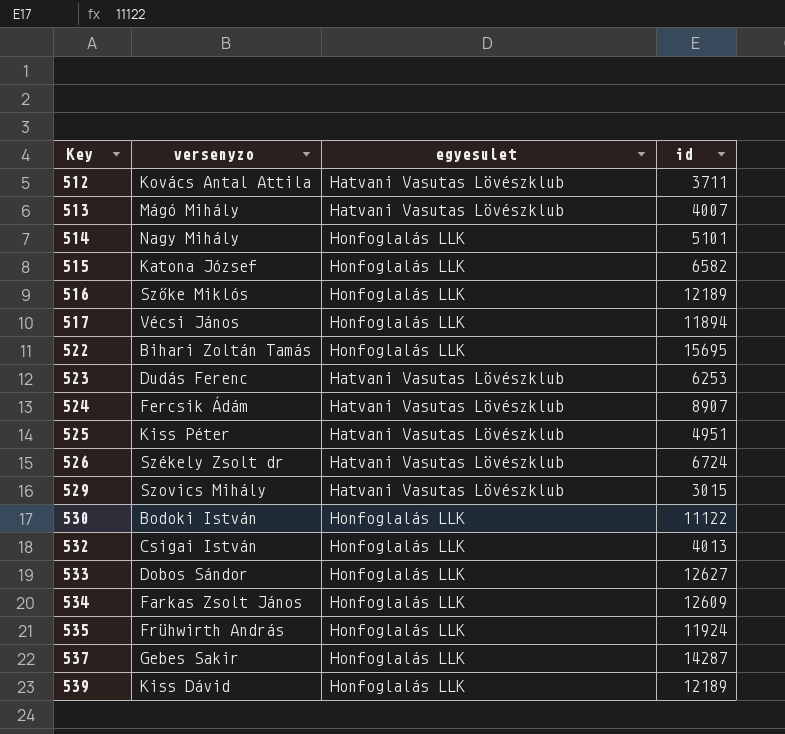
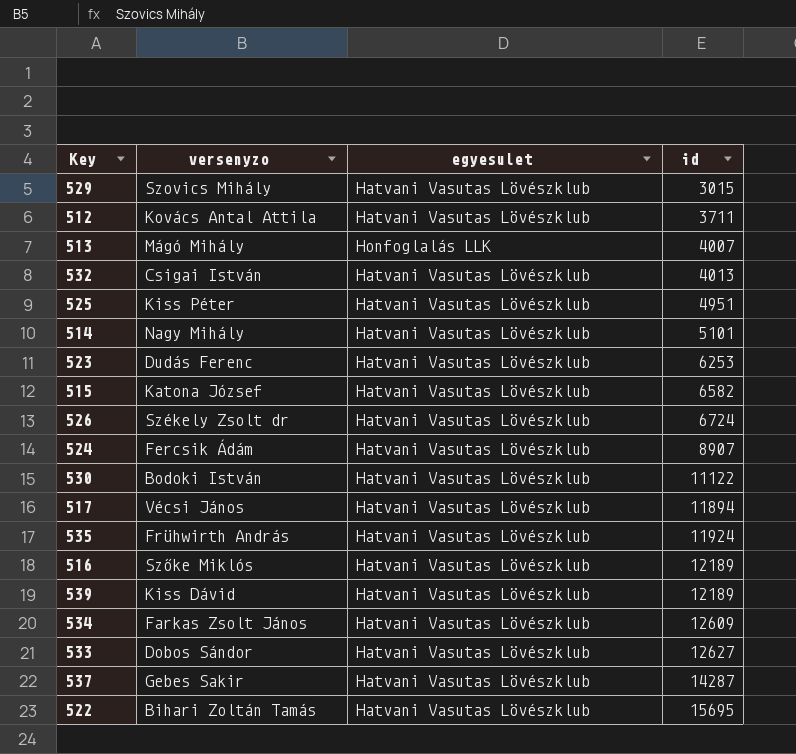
row order: Key ascending -> id ascending
513 | egyesulet: Hatvani Vasutas Lövészklub -> Honfoglalás LLK
532 | egyesulet: Honfoglalás LLK -> Hatvani Vasutas Lövészklub
514 | egyesulet: Honfoglalás LLK -> Hatvani Vasutas Lövészklub
515 | egyesulet: Honfoglalás LLK -> Hatvani Vasutas Lövészklub
530 | egyesulet: Honfoglalás LLK -> Hatvani Vasutas Lövészklub
517 | egyesulet: Honfoglalás LLK -> Hatvani Vasutas Lövészklub
535 | egyesulet: Honfoglalás LLK -> Hatvani Vasutas Lövészklub
516 | egyesulet: Honfoglalás LLK -> Hatvani Vasutas Lövészklub
539 | egyesulet: Honfoglalás LLK -> Hatvani Vasutas Lövészklub
534 | egyesulet: Honfoglalás LLK -> Hatvani Vasutas Lövészklub
533 | egyesulet: Honfoglalás LLK -> Hatvani Vasutas Lövészklub
537 | egyesulet: Honfoglalás LLK -> Hatvani Vasutas Lövészklub
522 | egyesulet: Honfoglalás LLK -> Hatvani Vasutas Lövészklub

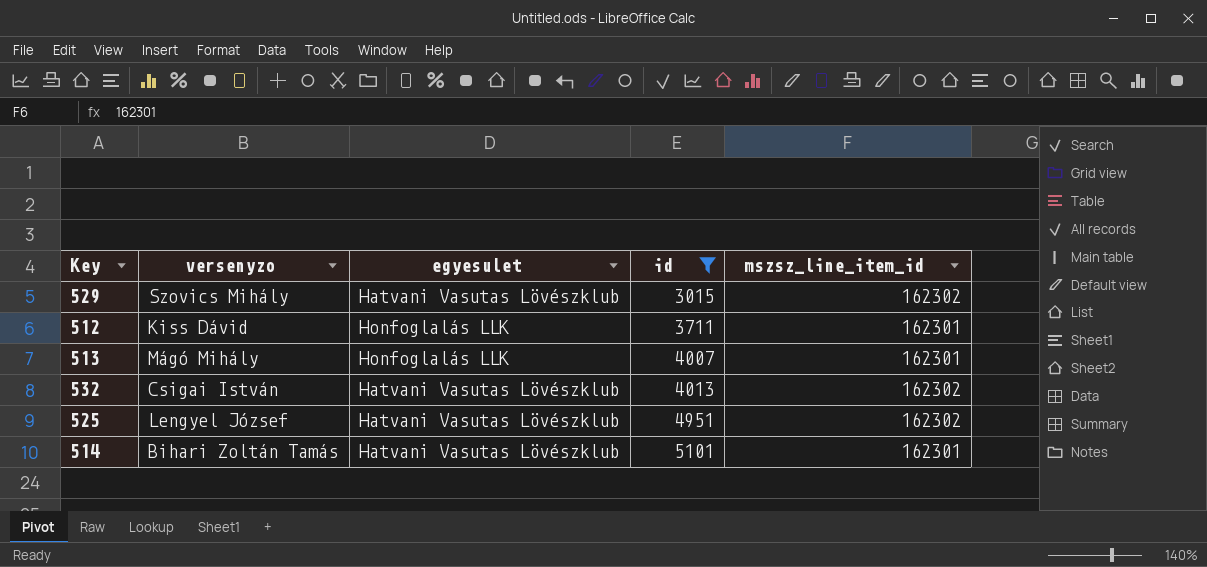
filter: none -> id <= 5101
column mszsz_line_item_id | position: none -> 5
512 | versenyzo: Kovács Antal Attila -> Kiss Dávid
512 | egyesulet: Hatvani Vasutas Lövészklub -> Honfoglalás LLK
525 | versenyzo: Kiss Péter -> Lengyel József
514 | versenyzo: Nagy Mihály -> Bihari Zoltán Tamás

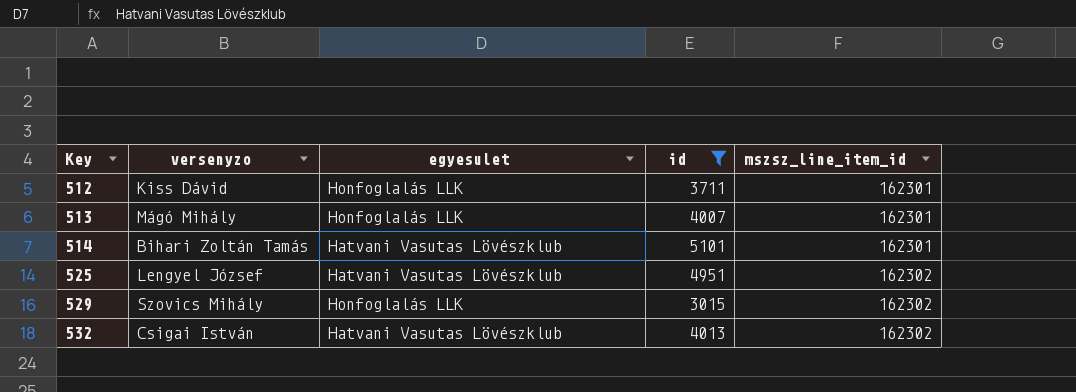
row order: id ascending -> Key ascending
529 | egyesulet: Hatvani Vasutas Lövészklub -> Honfoglalás LLK

